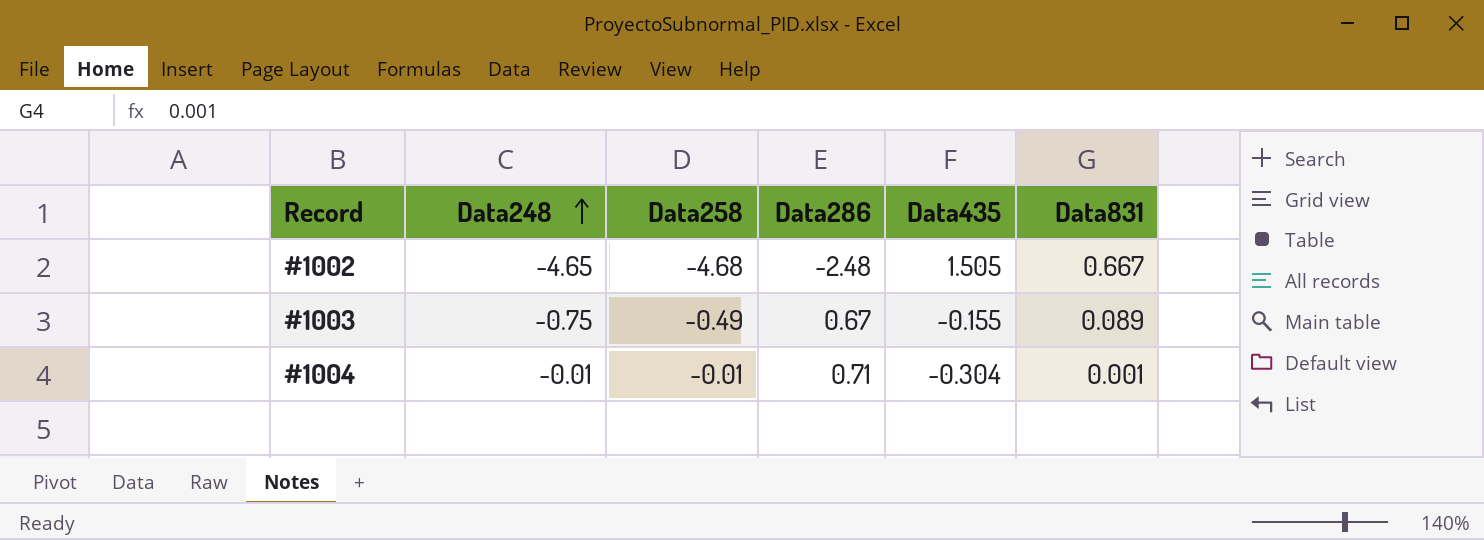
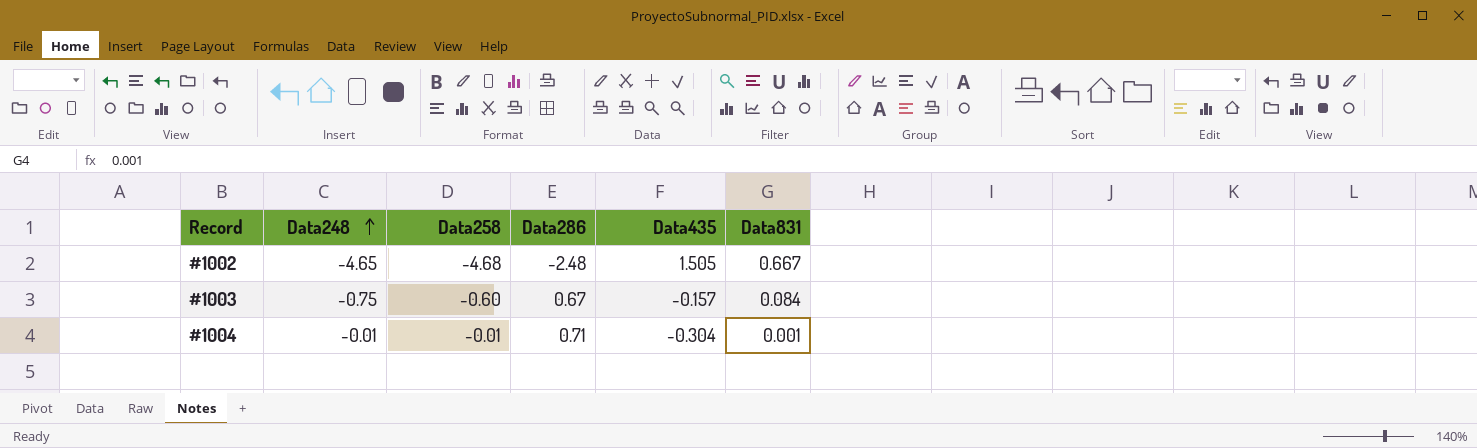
#1003 | Data258: -0.49 -> -0.60
#1003 | Data435: -0.155 -> -0.157
#1003 | Data831: 0.089 -> 0.084

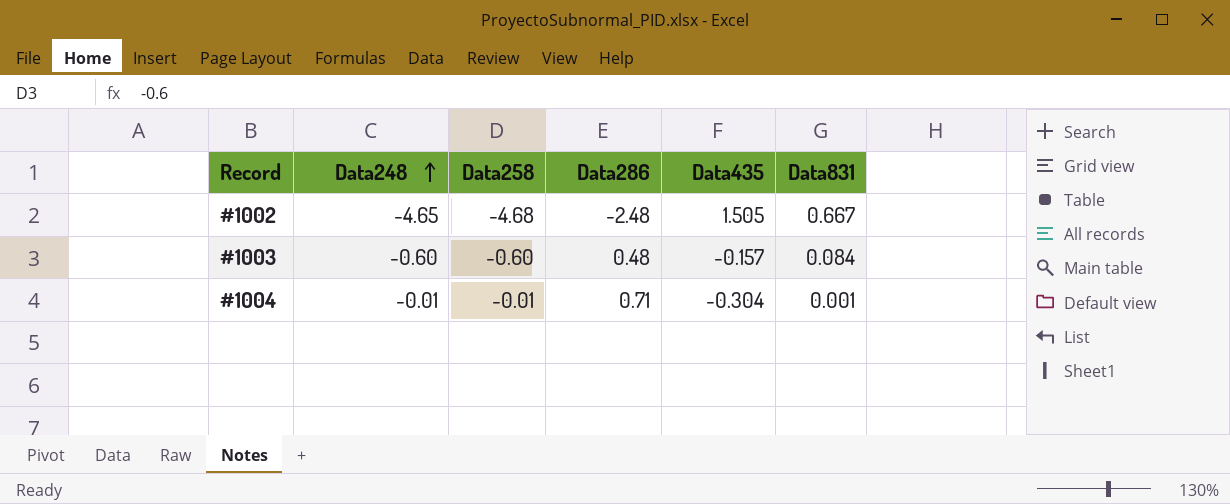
#1003 | Data248: -0.75 -> -0.60
#1003 | Data286: 0.67 -> 0.48

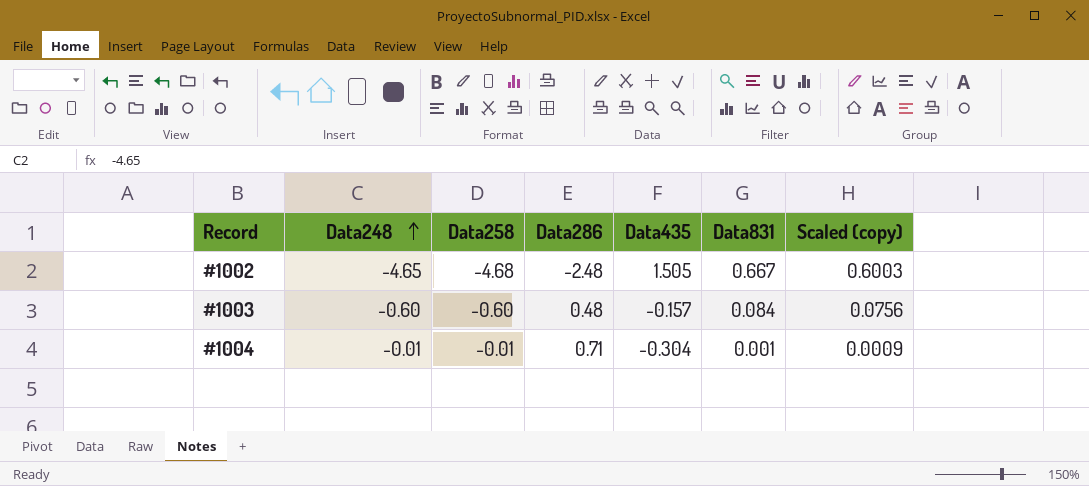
column Scaled (copy) | formula: none -> [Data831] * 0.9

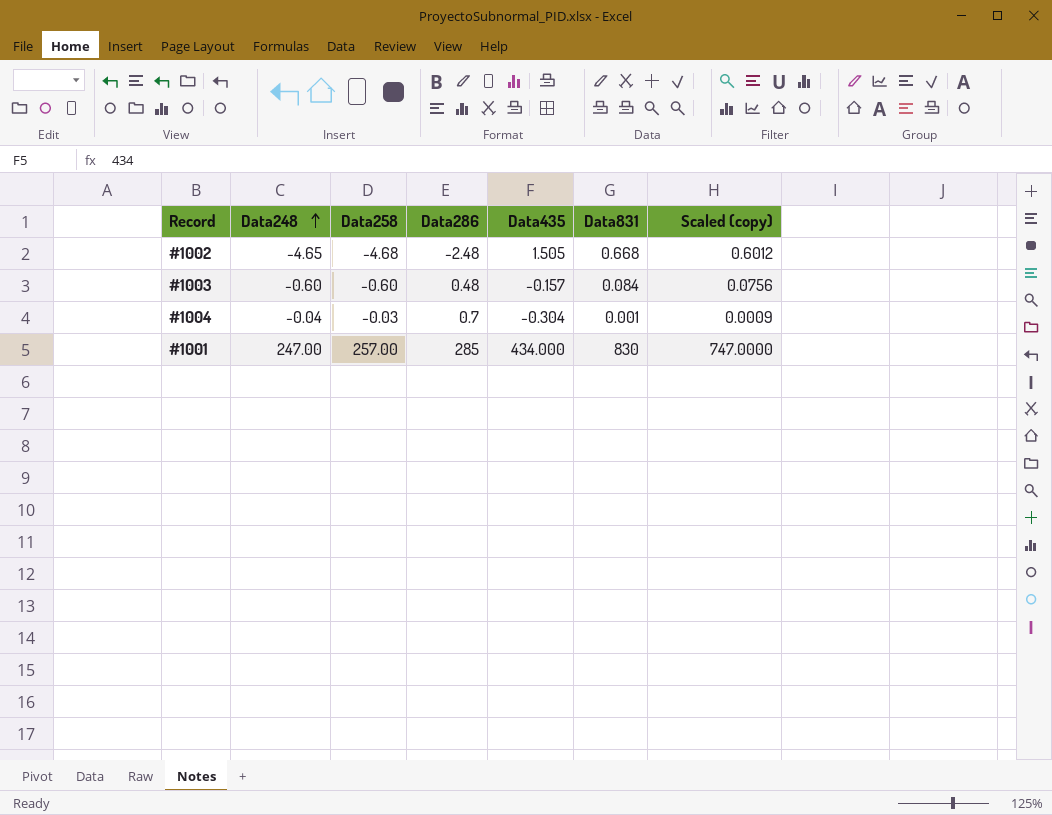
#1002 | Data831: 0.667 -> 0.668
#1002 | Scaled (copy): 0.6003 -> 0.6012
#1004 | Data248: -0.01 -> -0.04
#1004 | Data258: -0.01 -> -0.03
#1004 | Data286: 0.71 -> 0.7
row #1001: none -> 247.00 | 257.00 | 285 | 434.000 | 830 | 747.0000

